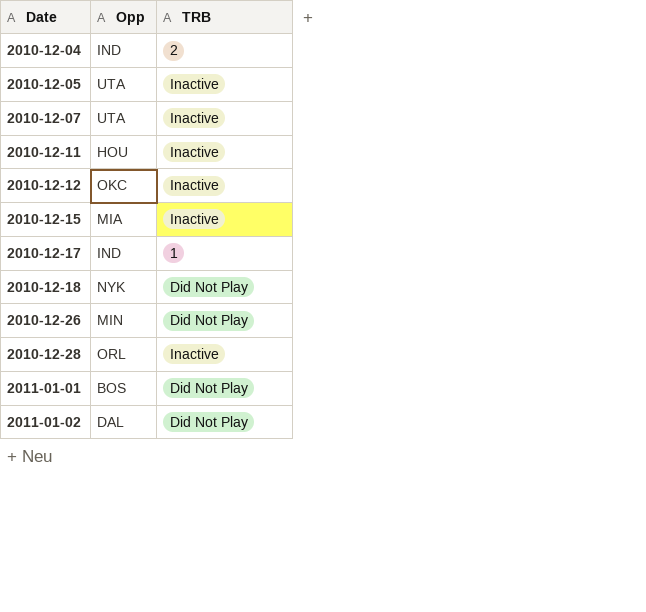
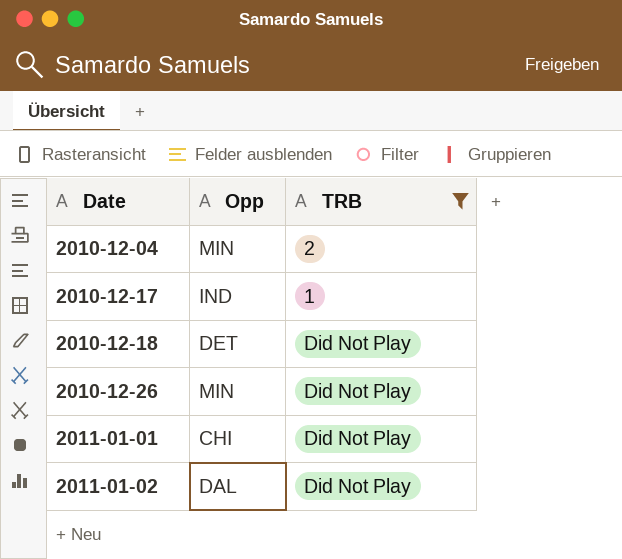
filter: none -> TRB != Inactive
2010-12-04 | Opp: IND -> MIN
2010-12-18 | Opp: NYK -> DET
2011-01-01 | Opp: BOS -> CHI

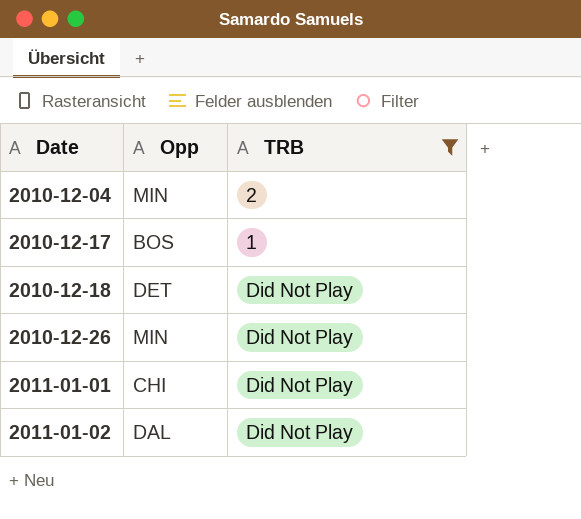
2010-12-17 | Opp: IND -> BOS

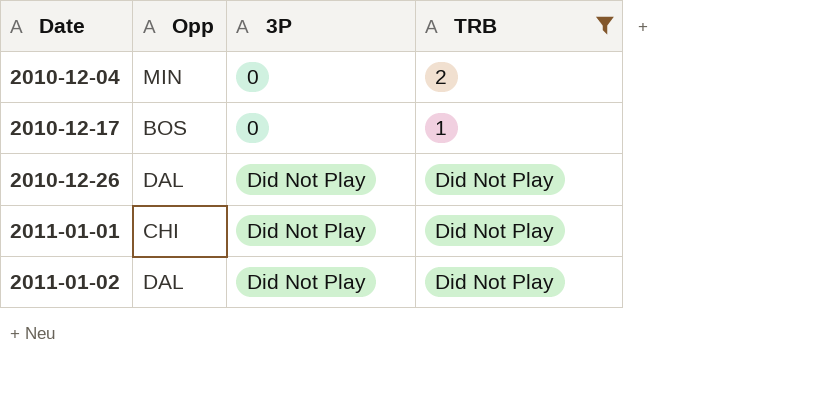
column 3P | position: none -> 3
row 2010-12-18: DET | Did Not Play -> none
2010-12-26 | Opp: MIN -> DAL

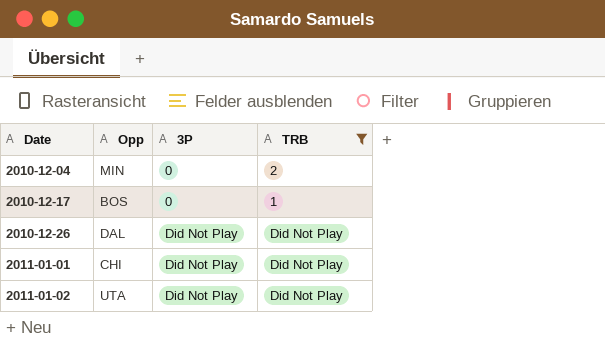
2011-01-02 | Opp: DAL -> UTA

